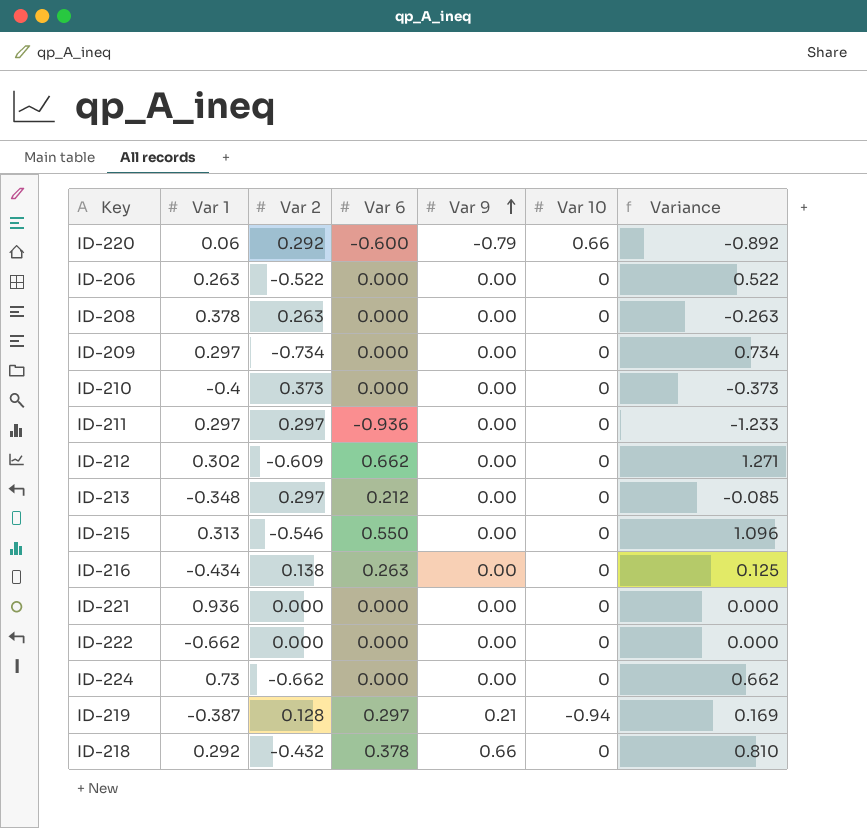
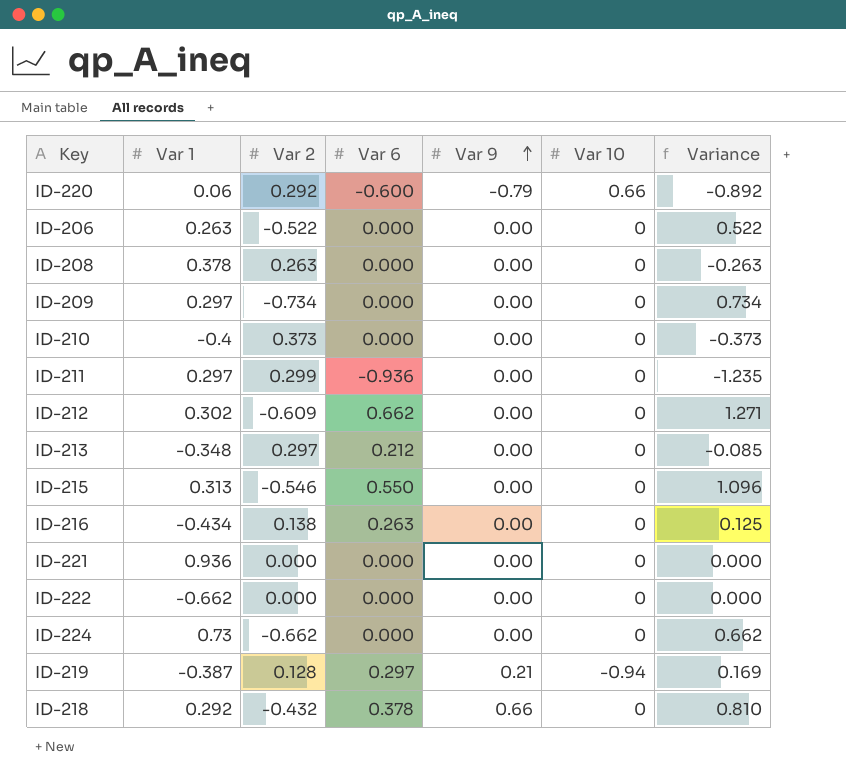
ID-211 | Var 2: 0.297 -> 0.299
ID-211 | Variance: -1.233 -> -1.235

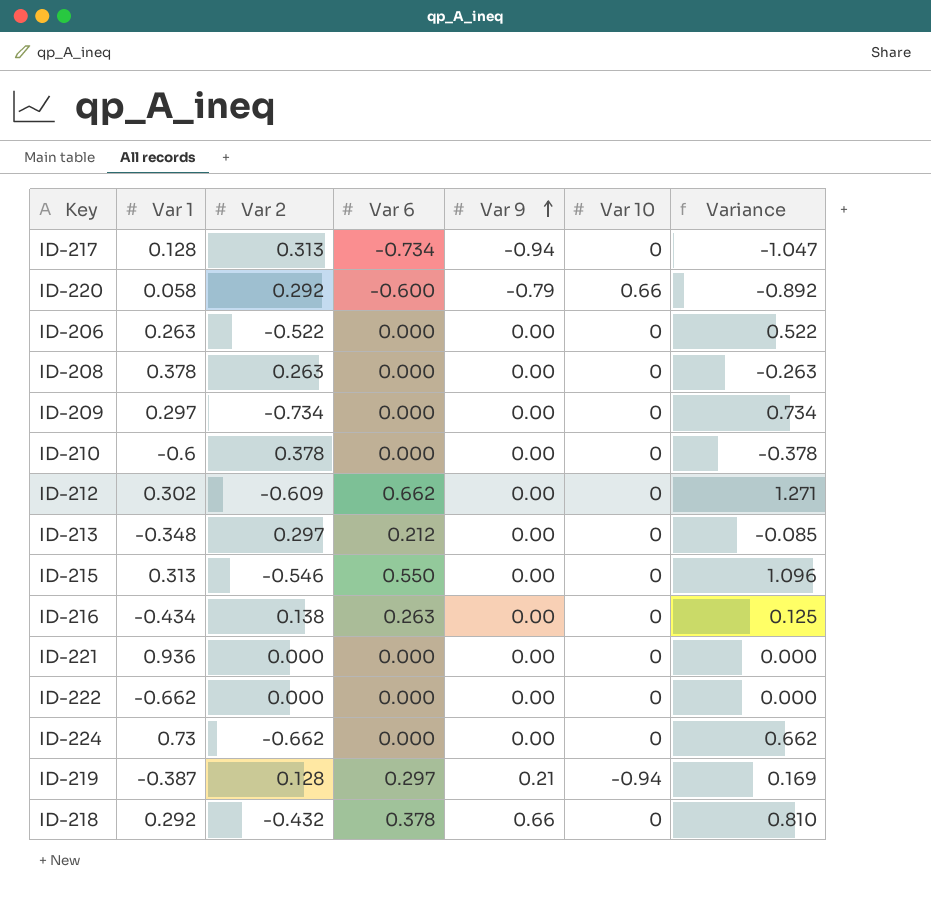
row ID-211: 0.297 | 0.299 | -0.936 | 0.00 | 0 | -1.235 -> none
row ID-217: none -> 0.128 | 0.313 | -0.734 | -0.94 | 0 | -1.047
ID-220 | Var 1: 0.06 -> 0.058
ID-210 | Var 1: -0.4 -> -0.6
ID-210 | Var 2: 0.373 -> 0.378
ID-210 | Variance: -0.373 -> -0.378

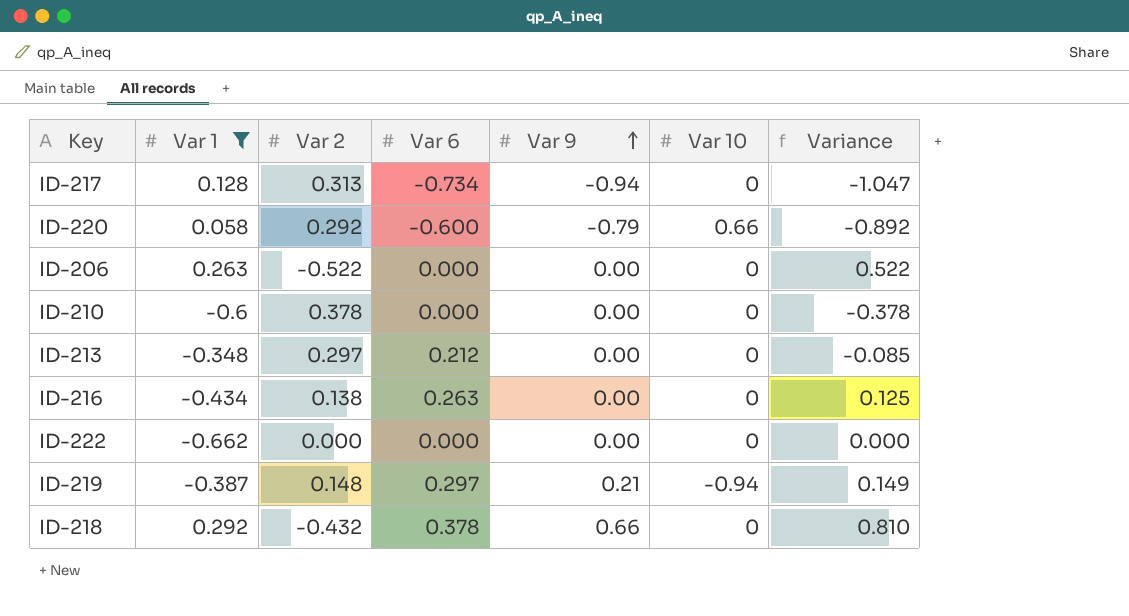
filter: none -> Var 1 <= 0.292
ID-219 | Var 2: 0.128 -> 0.148
ID-219 | Variance: 0.169 -> 0.149

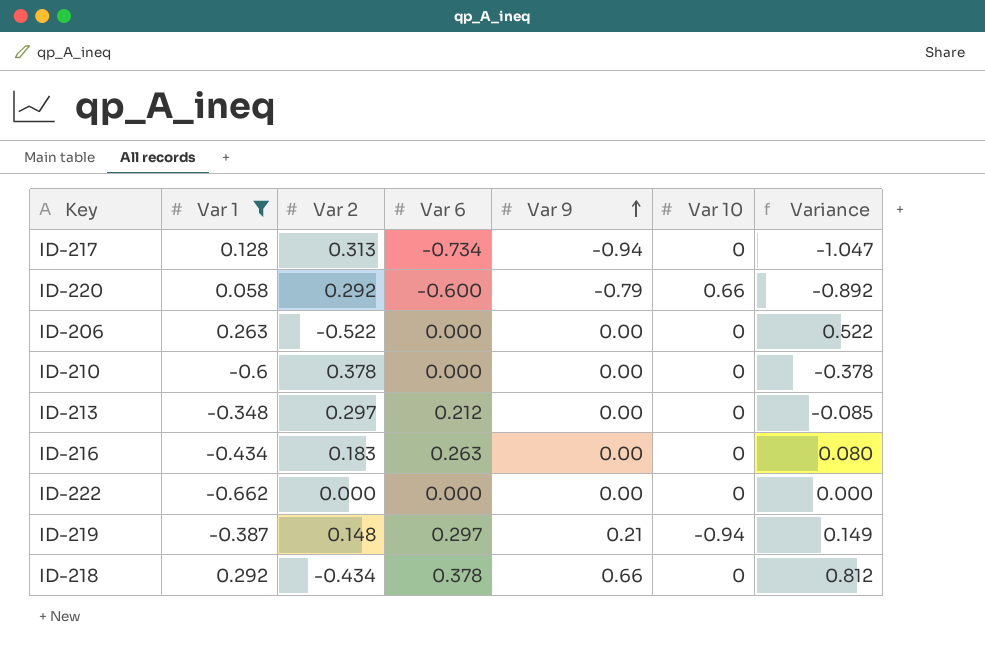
ID-216 | Var 2: 0.138 -> 0.183
ID-216 | Variance: 0.125 -> 0.080
ID-218 | Var 2: -0.432 -> -0.434
ID-218 | Variance: 0.810 -> 0.812

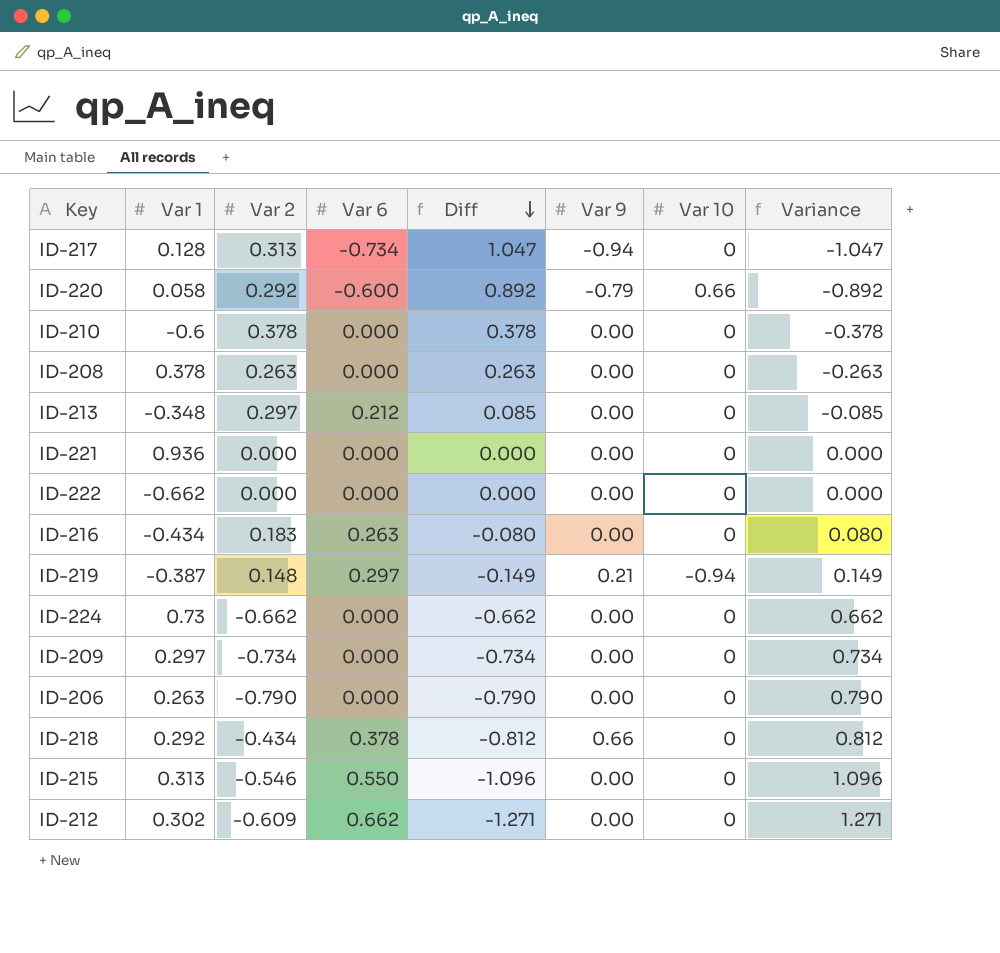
filter: Var 1 <= 0.292 -> none
row order: Var 9 ascending -> Diff descending
column Diff | formula: none -> [Var 2] - [Var 6]
ID-206 | Var 2: -0.522 -> -0.790
ID-206 | Variance: 0.522 -> 0.790

